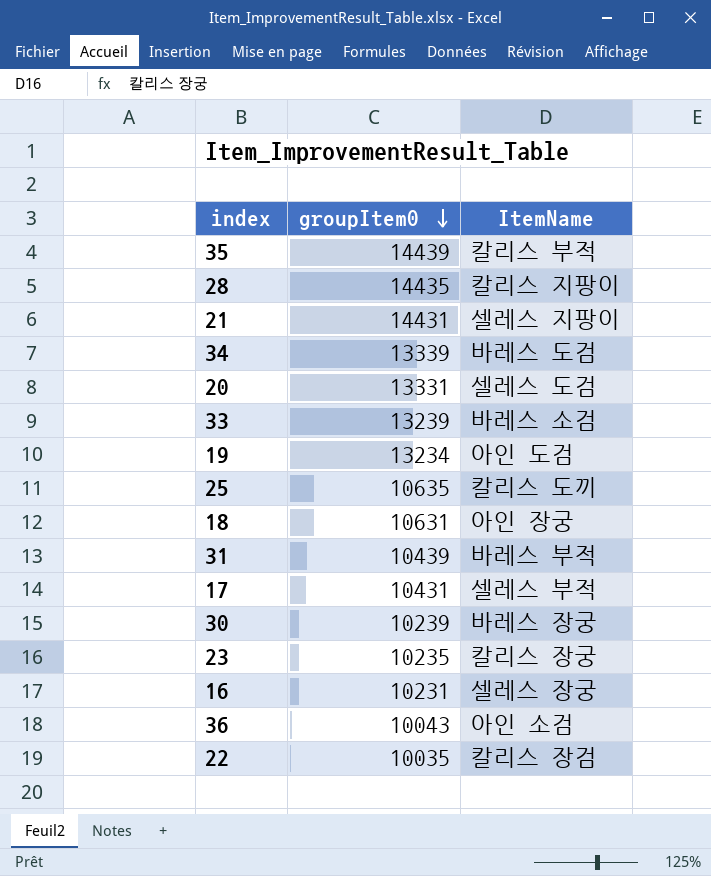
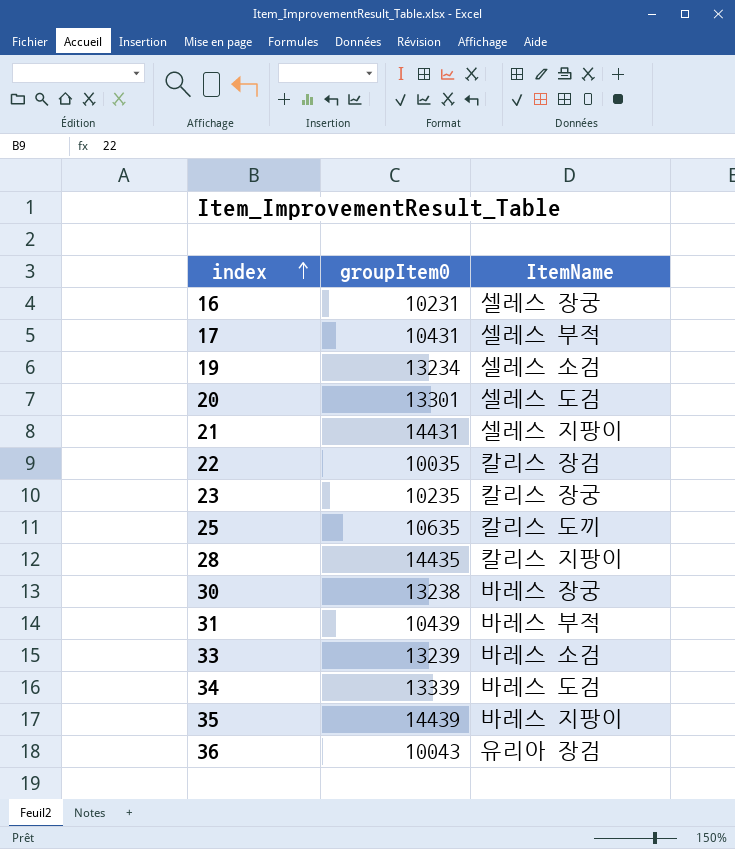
row order: groupItem0 descending -> index ascending
row 18: 10631 | 아인 장궁 -> none
19 | ItemName: 아인 도검 -> 셀레스 소검
20 | groupItem0: 13331 -> 13301
30 | groupItem0: 10239 -> 13238
35 | ItemName: 칼리스 부적 -> 바레스 지팡이
36 | ItemName: 아인 소검 -> 유리아 장검

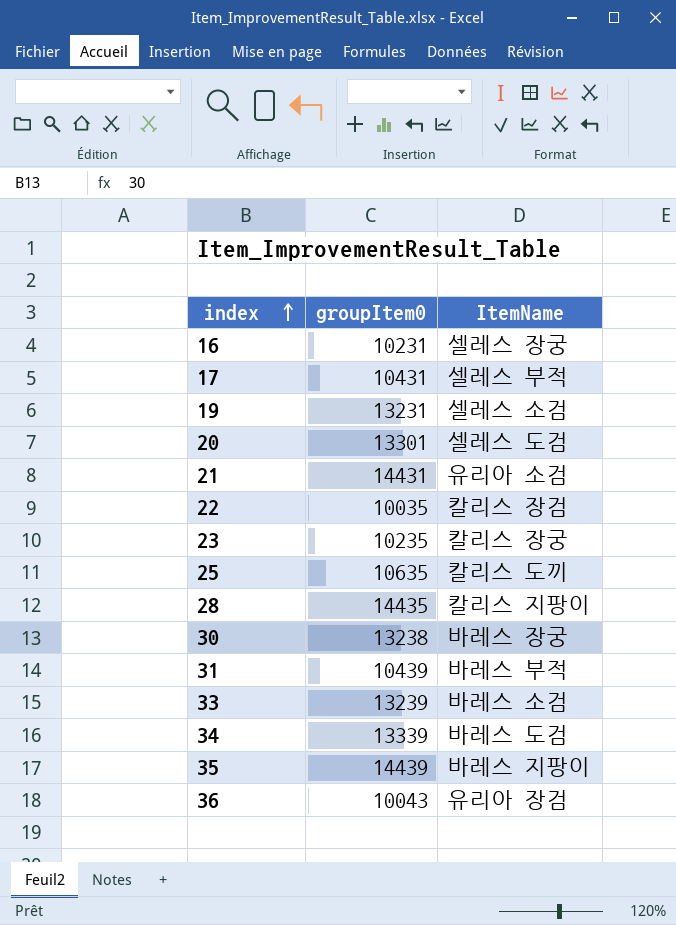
19 | groupItem0: 13234 -> 13231
21 | ItemName: 셀레스 지팡이 -> 유리아 소검

